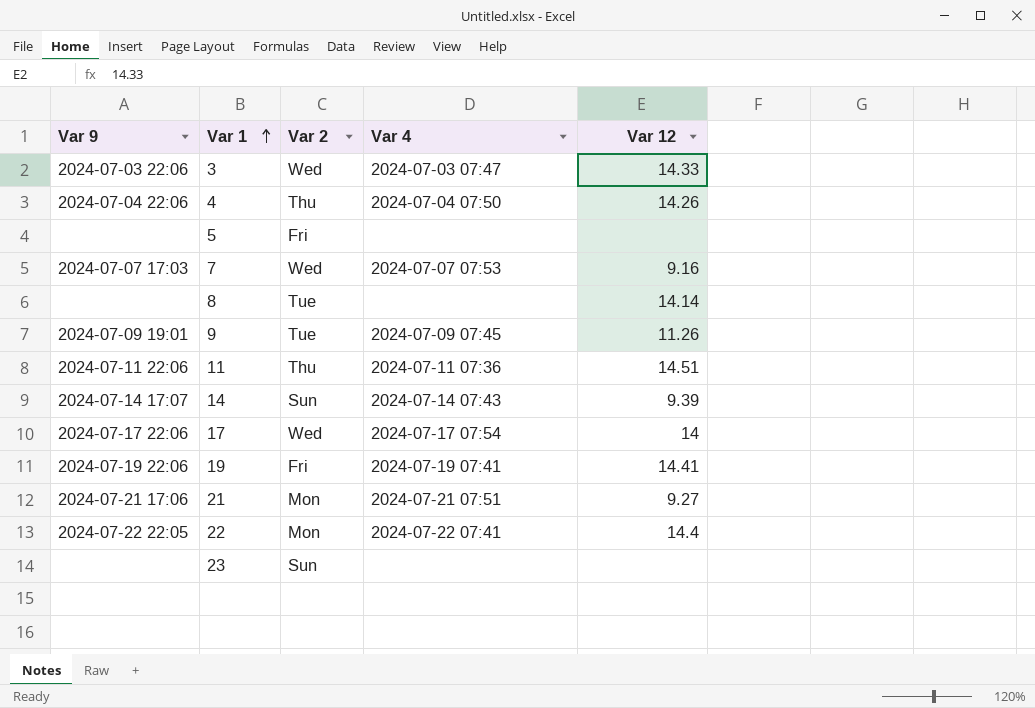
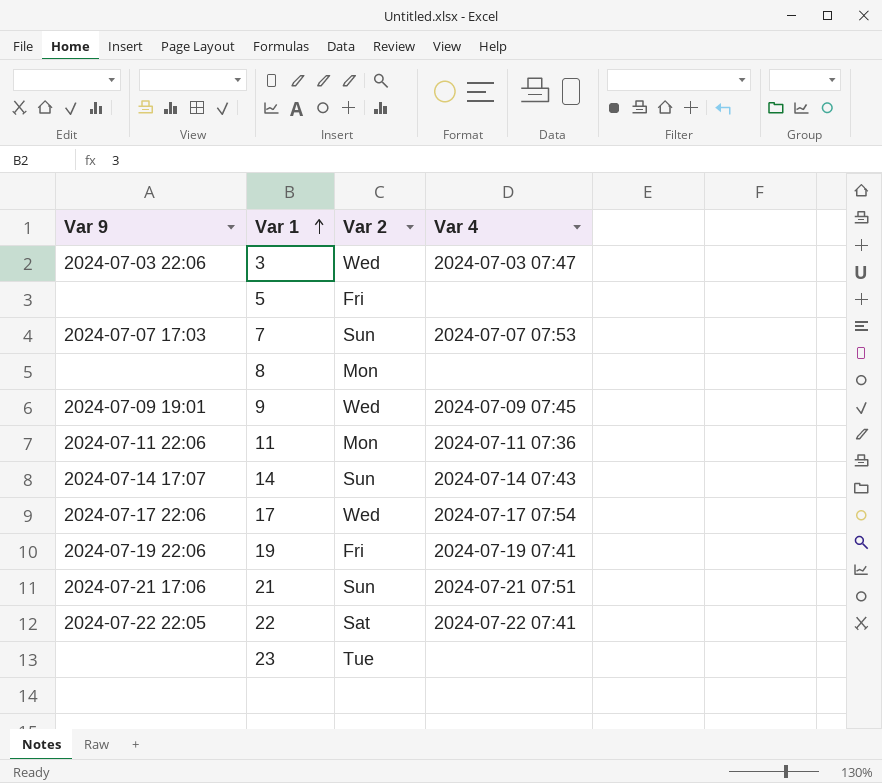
column Var 12 | position: 5 -> none
row 4: 2024-07-04 22:06 | Thu | 2024-07-04 07:50 | 14.26 -> none
7 | Var 2: Wed -> Sun
8 | Var 2: Tue -> Mon
9 | Var 2: Tue -> Wed
11 | Var 2: Thu -> Mon
21 | Var 2: Mon -> Sun
22 | Var 2: Mon -> Sat
23 | Var 2: Sun -> Tue

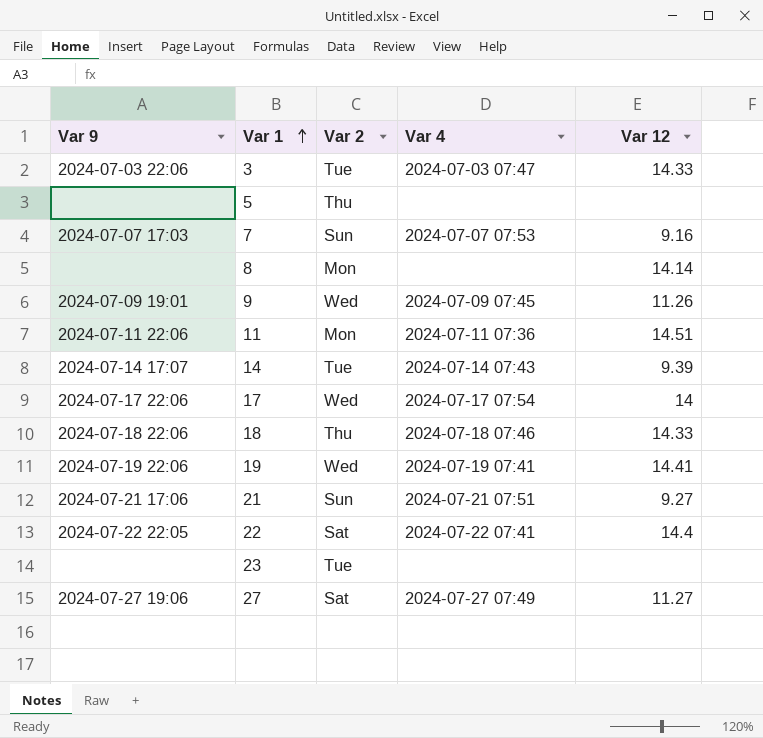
column Var 12 | position: none -> 5
3 | Var 2: Wed -> Tue
5 | Var 2: Fri -> Thu
14 | Var 2: Sun -> Tue
row 18: none -> 2024-07-18 22:06 | Thu | 2024-07-18 07:46 | 14.33
19 | Var 2: Fri -> Wed
row 27: none -> 2024-07-27 19:06 | Sat | 2024-07-27 07:49 | 11.27

